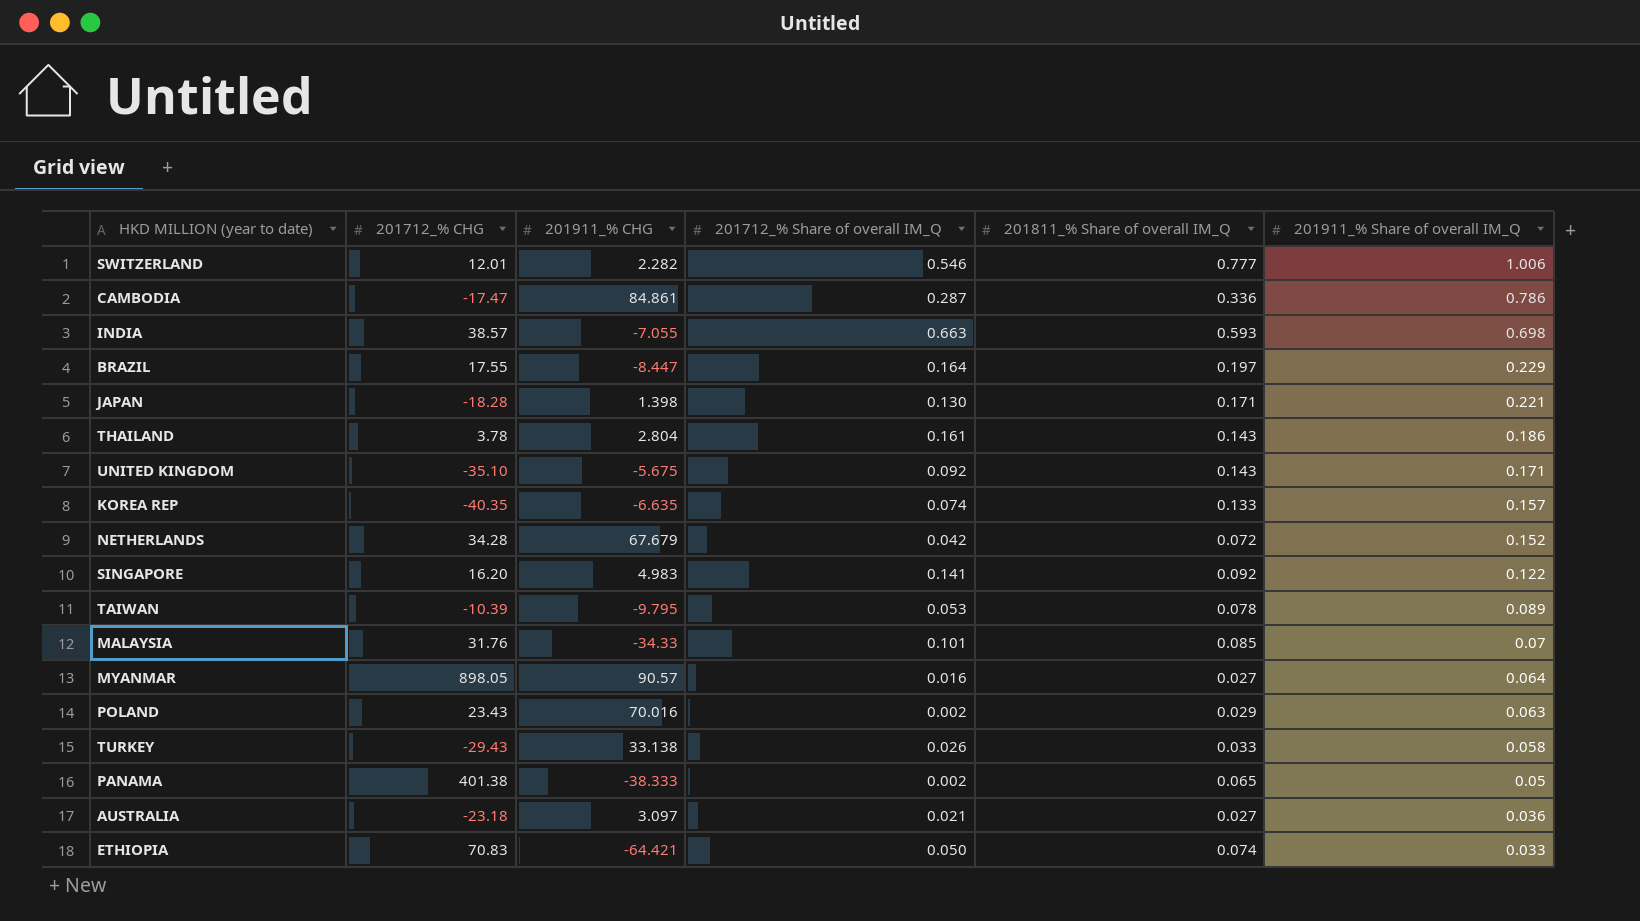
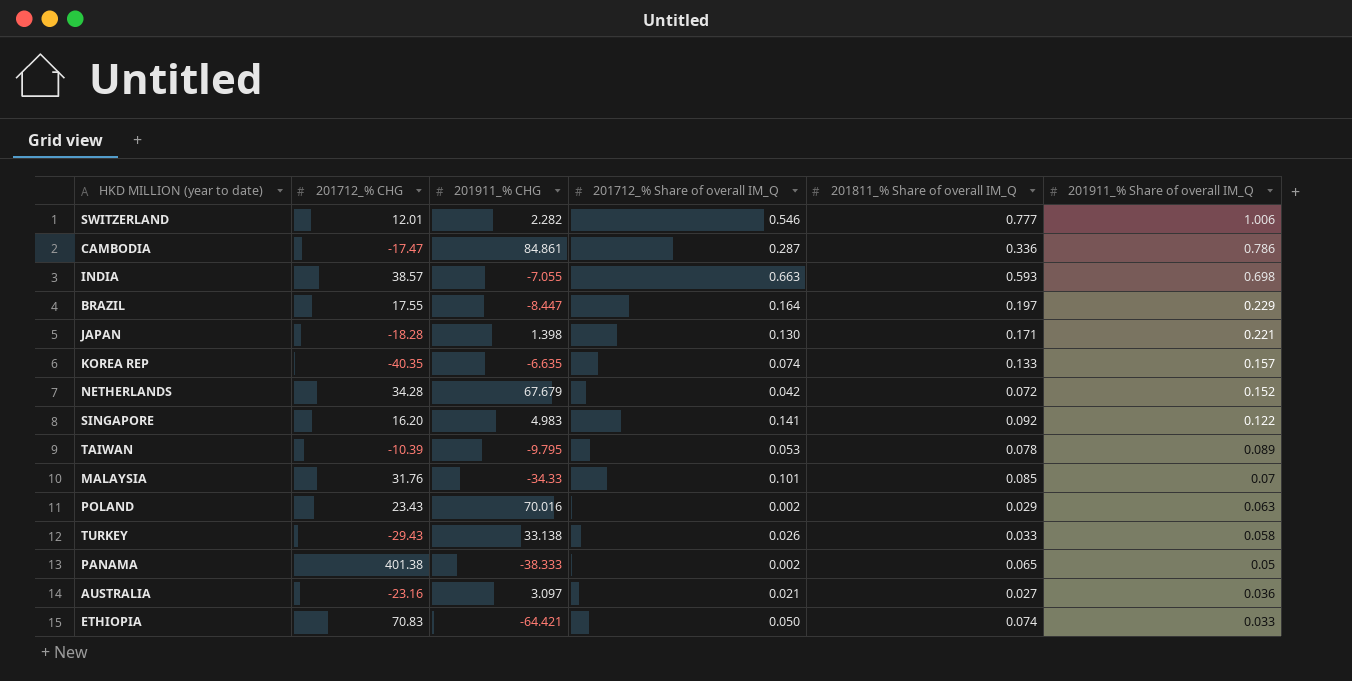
row THAILAND: 3.78 | 2.804 | 0.161 | 0.143 | 0.186 -> none
row UNITED KINGDOM: -35.10 | -5.675 | 0.092 | 0.143 | 0.171 -> none
row MYANMAR: 898.05 | 90.57 | 0.016 | 0.027 | 0.064 -> none
AUSTRALIA | 201712_% CHG: -23.18 -> -23.16

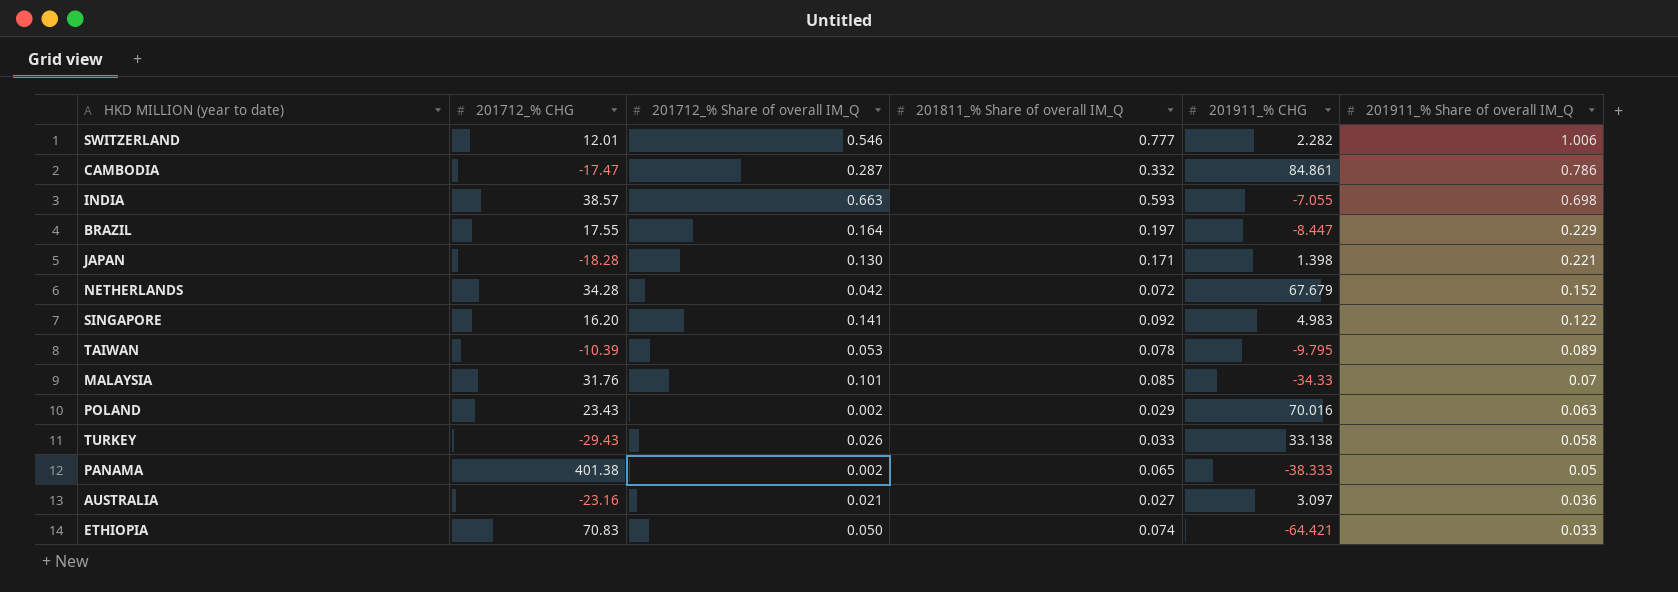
column 201911_% CHG | position: 3 -> 5
row KOREA REP: -40.35 | -6.635 | 0.074 | 0.133 | 0.157 -> none
CAMBODIA | 201811_% Share of overall IM_Q: 0.336 -> 0.332

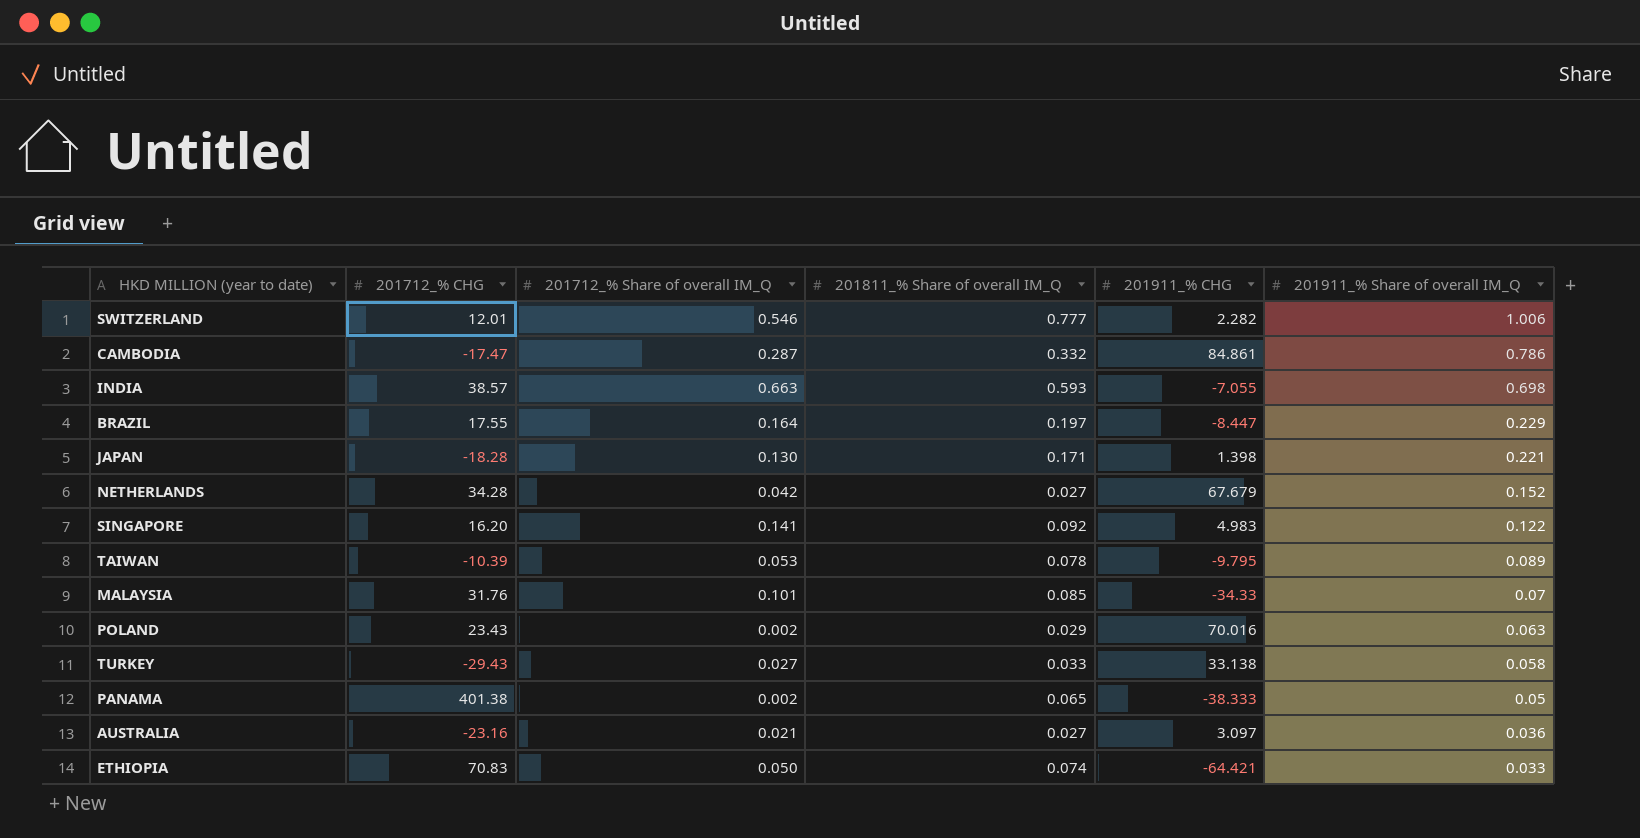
NETHERLANDS | 201811_% Share of overall IM_Q: 0.072 -> 0.027
TURKEY | 201712_% Share of overall IM_Q: 0.026 -> 0.027

